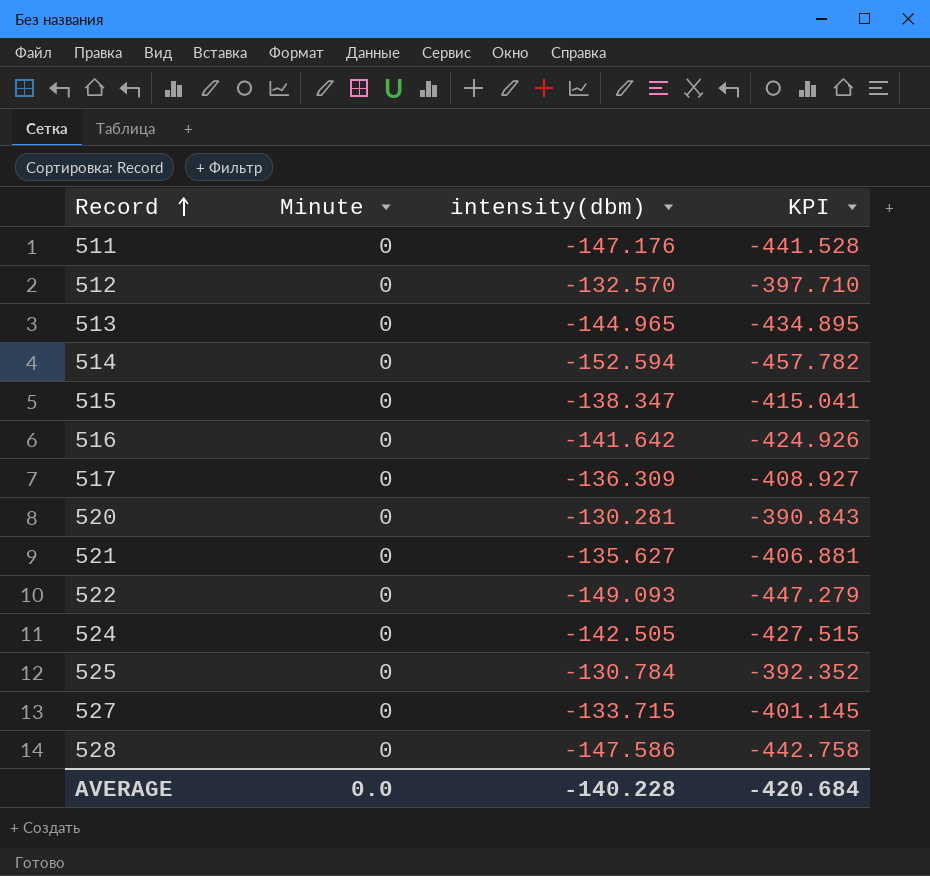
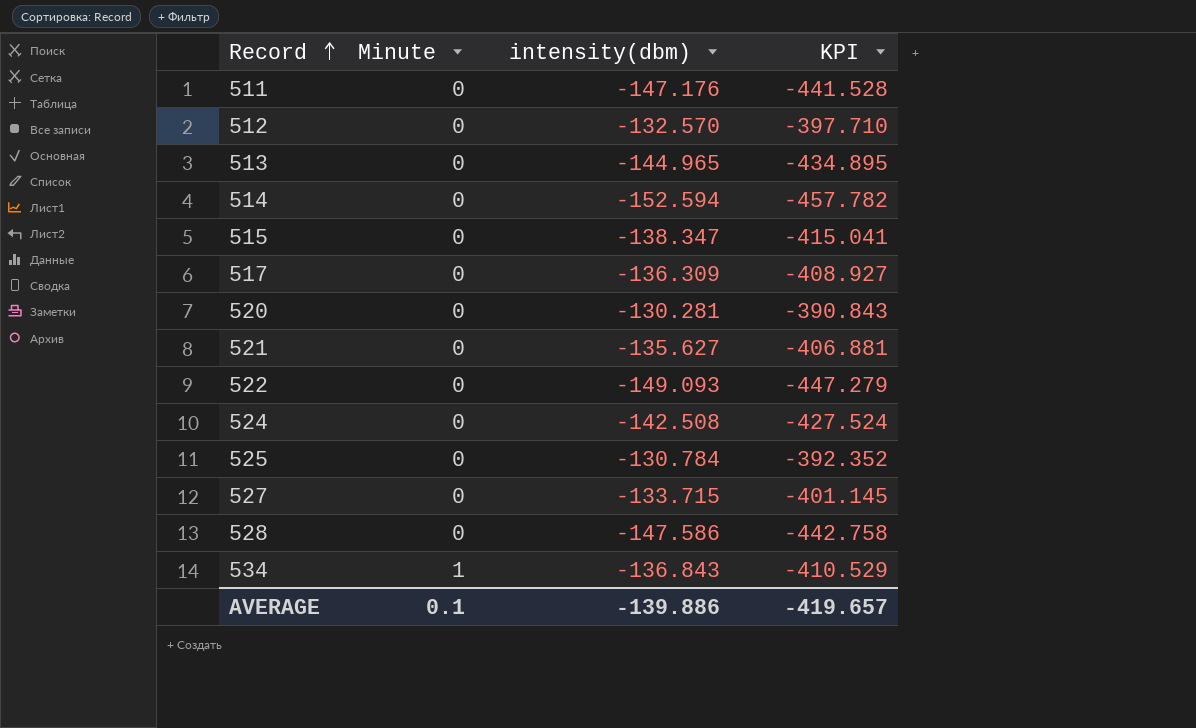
row 516: 0 | -141.642 | -424.926 -> none
524 | intensity(dbm): -142.505 -> -142.508
524 | KPI: -427.515 -> -427.524
row 534: none -> 1 | -136.843 | -410.529
AVERAGE | Minute: 0.0 -> 0.1
AVERAGE | intensity(dbm): -140.228 -> -139.886
AVERAGE | KPI: -420.684 -> -419.657

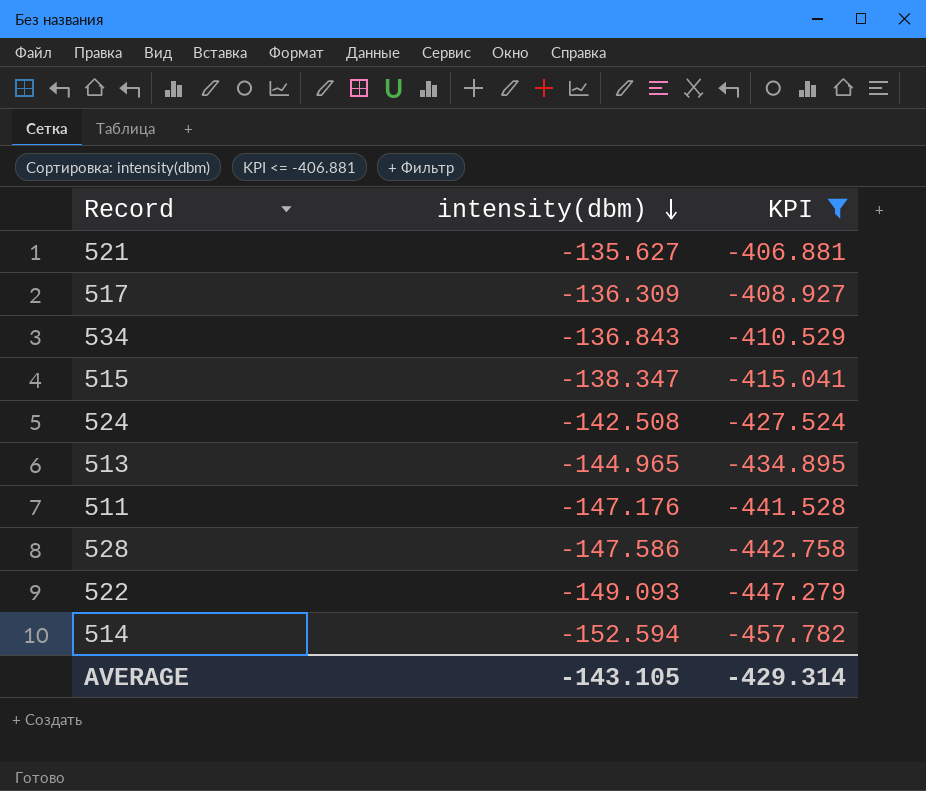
filter: none -> KPI <= -406.881
row order: Record ascending -> intensity(dbm) descending
column Minute | position: 2 -> none
AVERAGE | intensity(dbm): -139.886 -> -143.105
AVERAGE | KPI: -419.657 -> -429.314

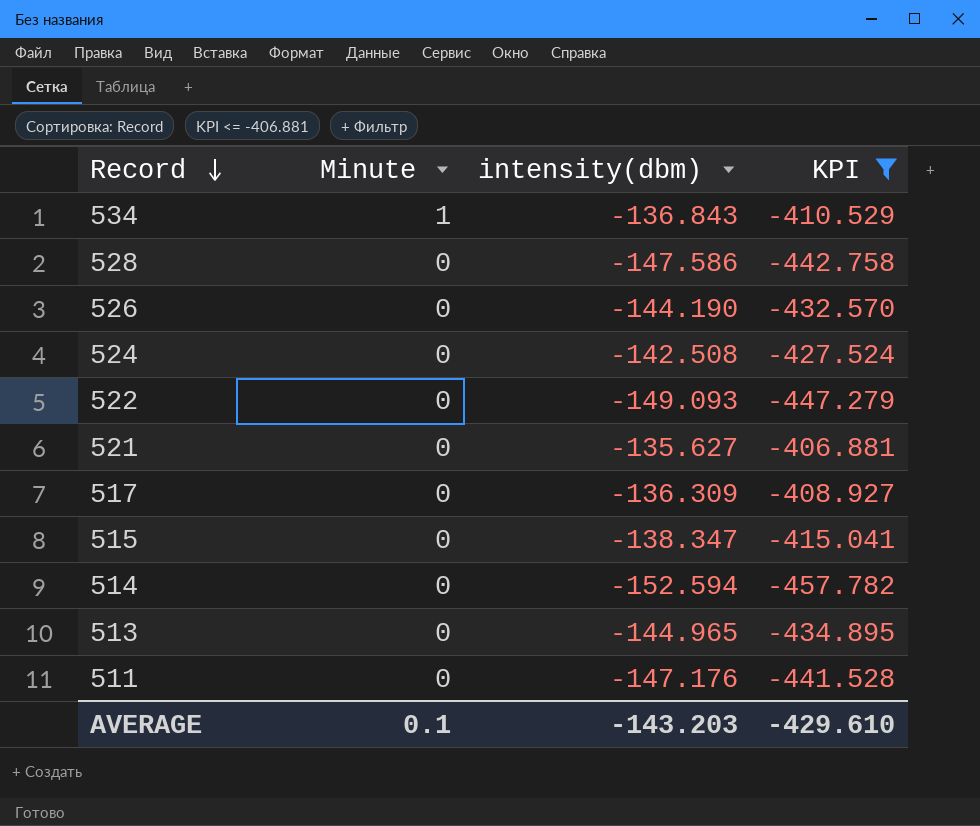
row order: intensity(dbm) descending -> Record descending
column Minute | position: none -> 2
row 526: none -> 0 | -144.190 | -432.570
AVERAGE | intensity(dbm): -143.105 -> -143.203
AVERAGE | KPI: -429.314 -> -429.610

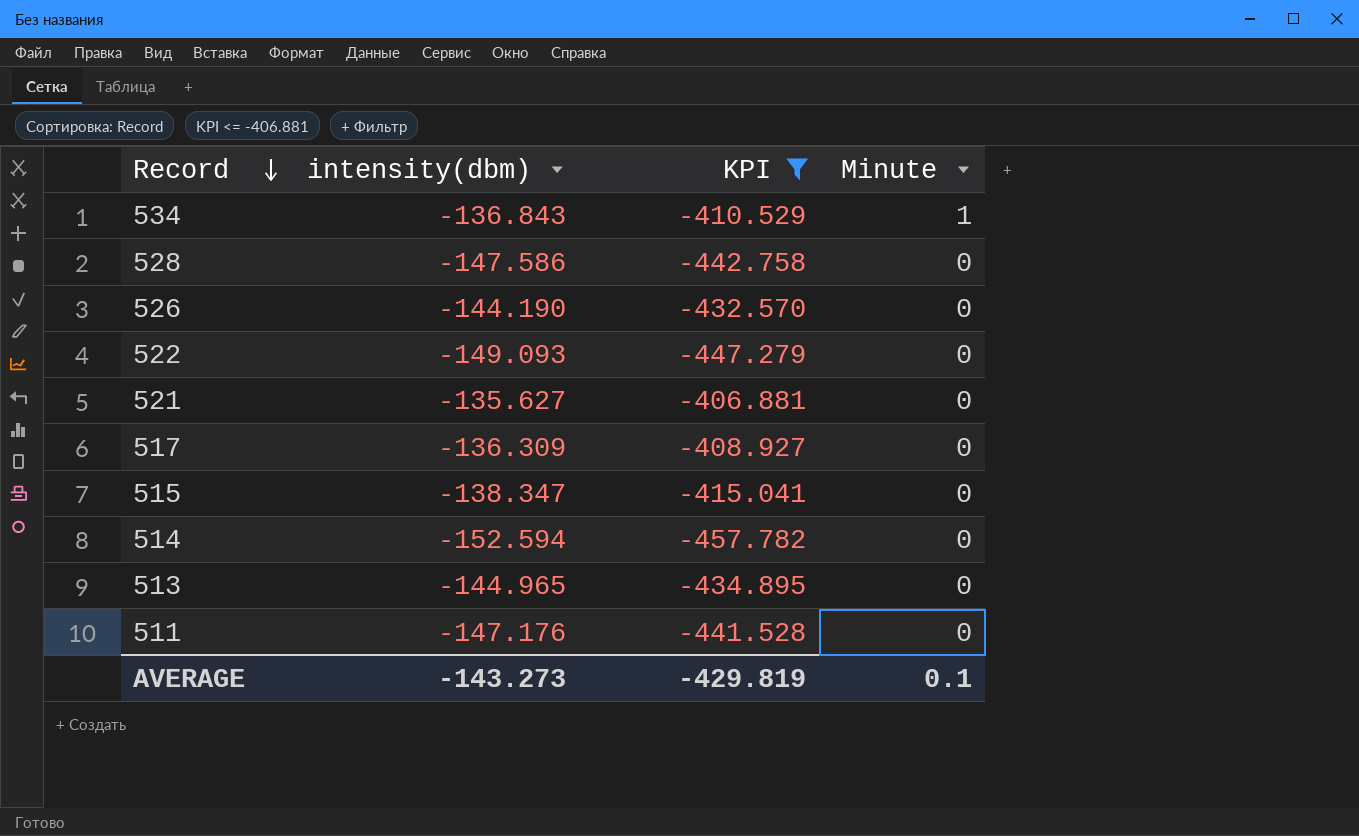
column Minute | position: 2 -> 4
row 524: 0 | -142.508 | -427.524 -> none
AVERAGE | intensity(dbm): -143.203 -> -143.273
AVERAGE | KPI: -429.610 -> -429.819

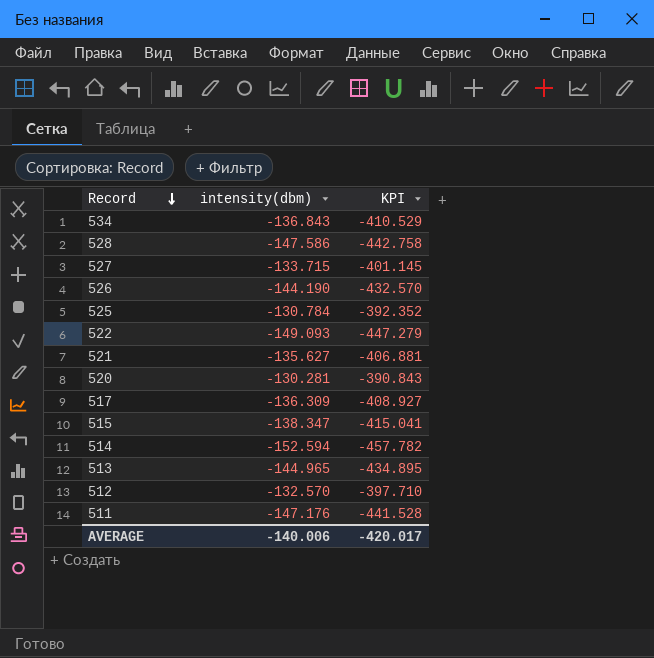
filter: KPI <= -406.881 -> none
column Minute | position: 4 -> none
AVERAGE | intensity(dbm): -143.273 -> -140.006
AVERAGE | KPI: -429.819 -> -420.017

